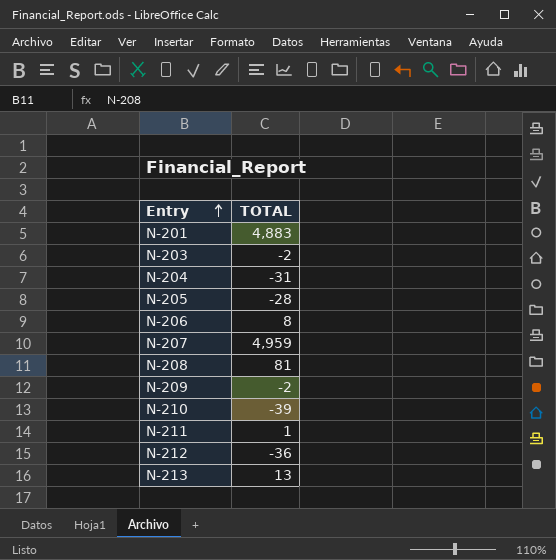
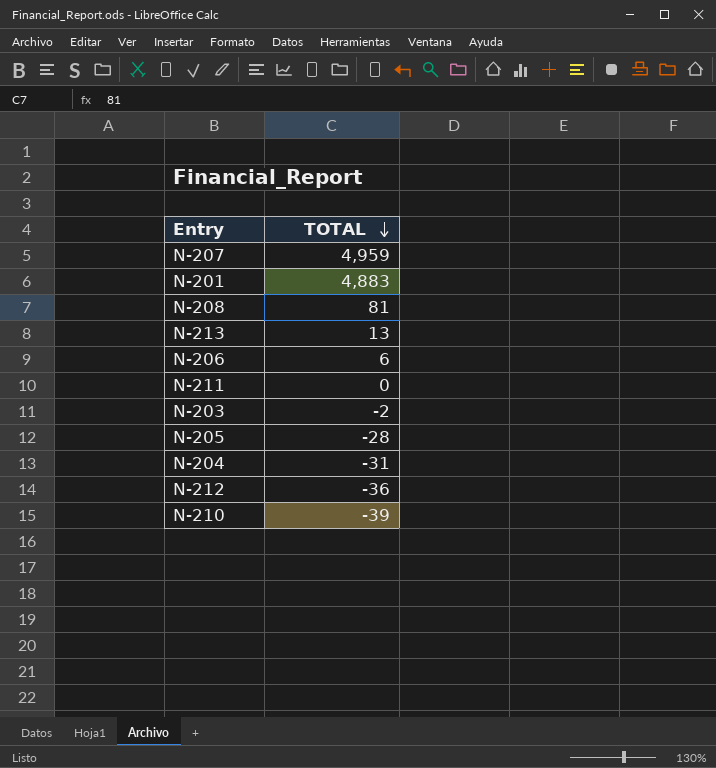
row order: Entry ascending -> TOTAL descending
row N-209: -2 -> none
N-206 | TOTAL: 8 -> 6
N-211 | TOTAL: 1 -> 0

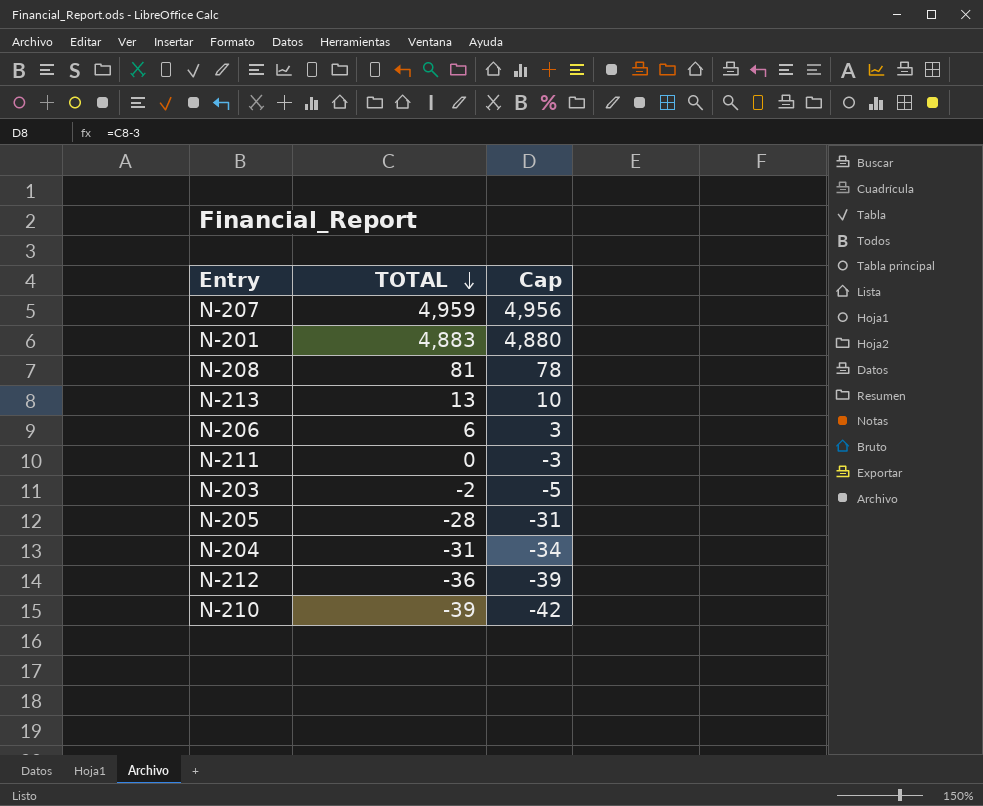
column Cap | formula: none -> [TOTAL] - 3

